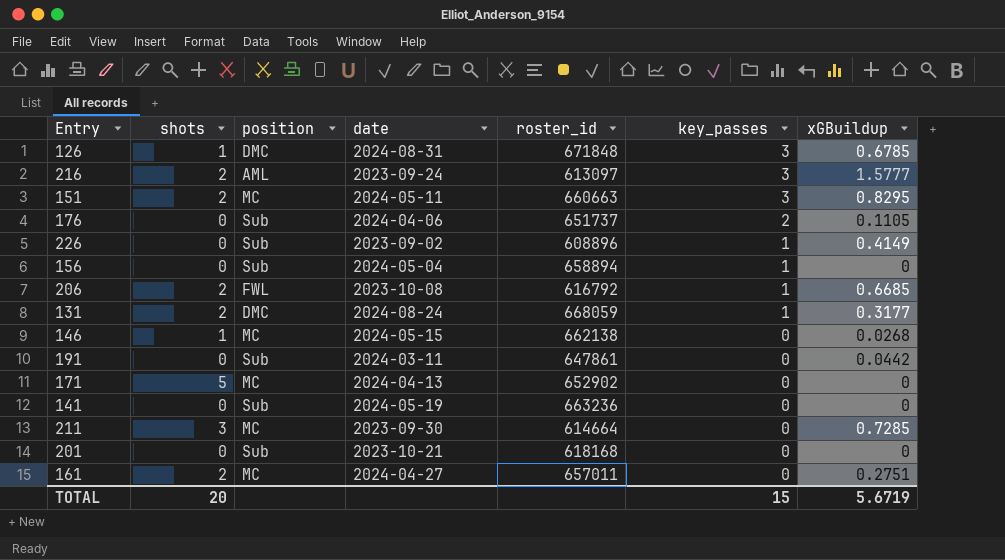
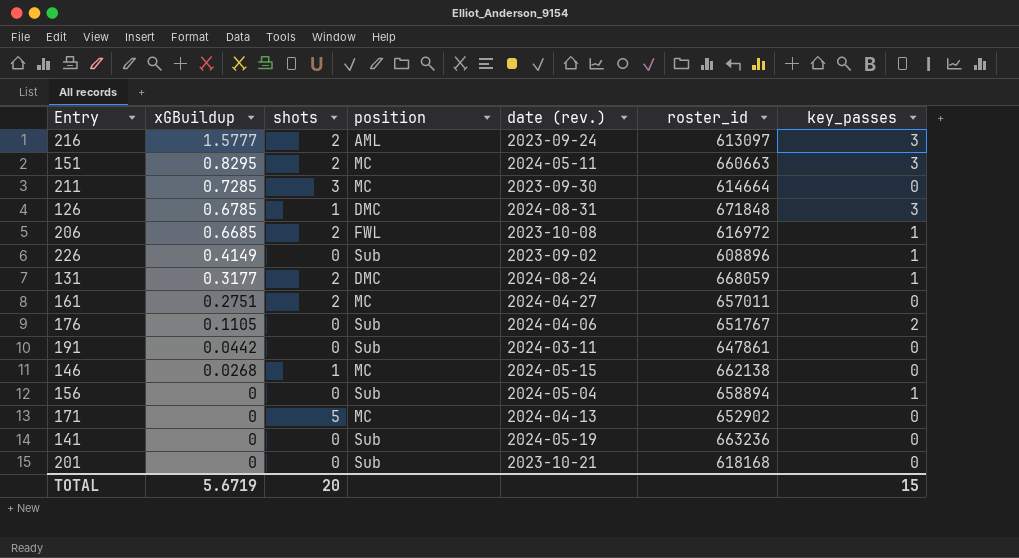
row order: key_passes descending -> xGBuildup descending
column xGBuildup | position: 7 -> 2
column name: date -> date (rev.)
206 | roster_id: 616792 -> 616972
176 | roster_id: 651737 -> 651767

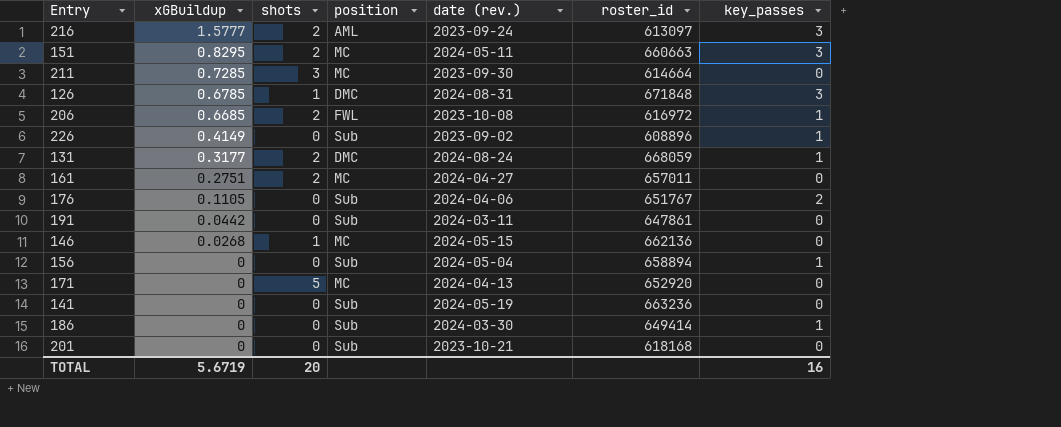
146 | roster_id: 662138 -> 662136
171 | roster_id: 652902 -> 652920
row 186: none -> 0 | 0 | Sub | 2024-03-30 | 649414 | 1
TOTAL | key_passes: 15 -> 16

